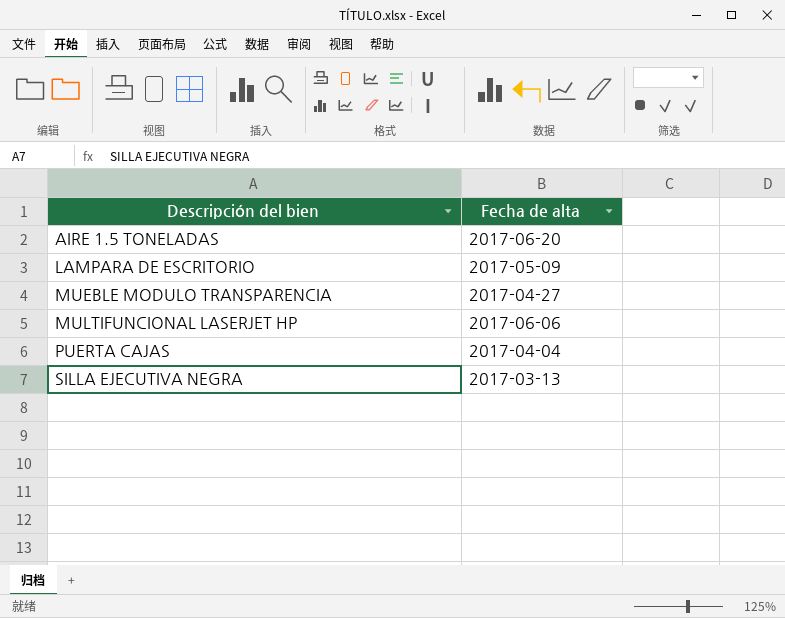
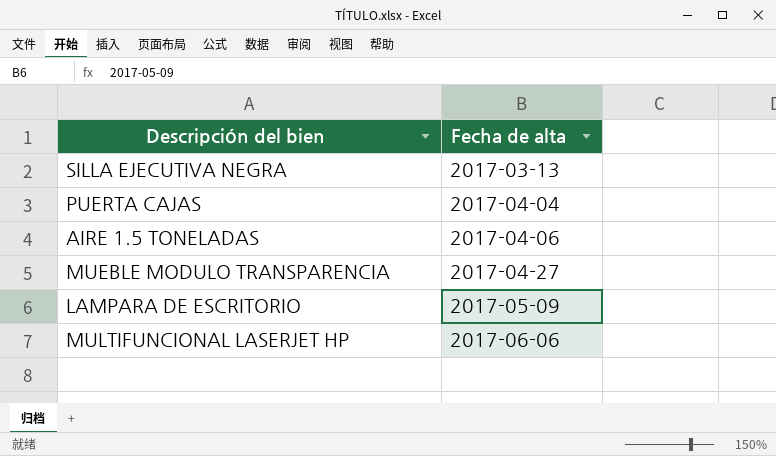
row order: Descripción del bien ascending -> Fecha de alta ascending
AIRE 1.5 TONELADAS | Fecha de alta: 2017-06-20 -> 2017-04-06

